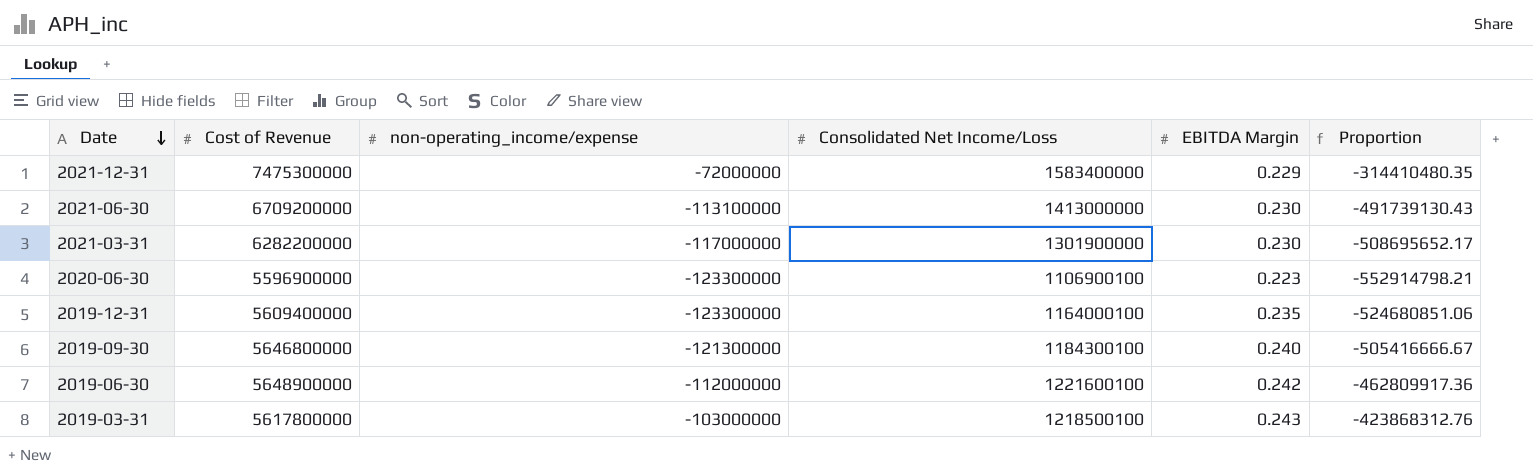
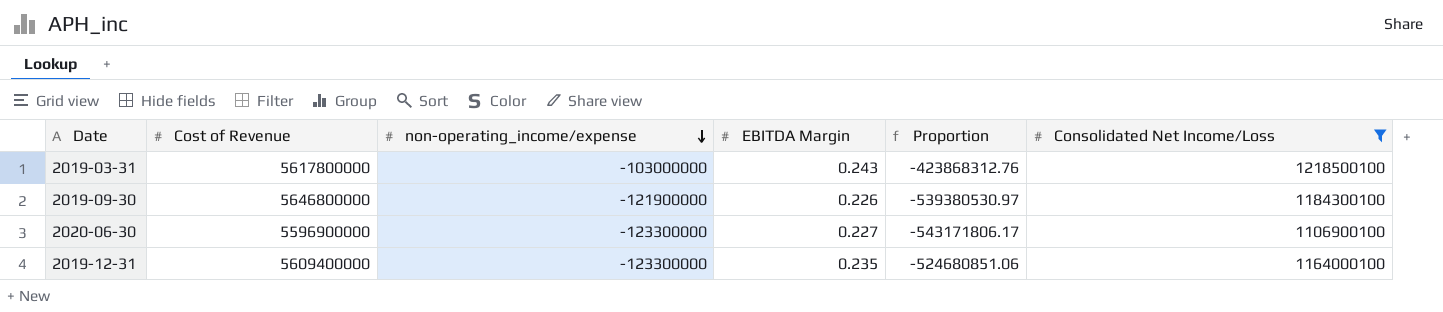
filter: none -> Consolidated Net Income/Loss <= 1218500100
row order: Date descending -> non-operating_income/expense descending
column Consolidated Net Income/Loss | position: 4 -> 6
2019-09-30 | non-operating_income/expense: -121300000 -> -121900000
2019-09-30 | EBITDA Margin: 0.240 -> 0.226
2019-09-30 | Proportion: -505416666.67 -> -539380530.97
2020-06-30 | EBITDA Margin: 0.223 -> 0.227
2020-06-30 | Proportion: -552914798.21 -> -543171806.17

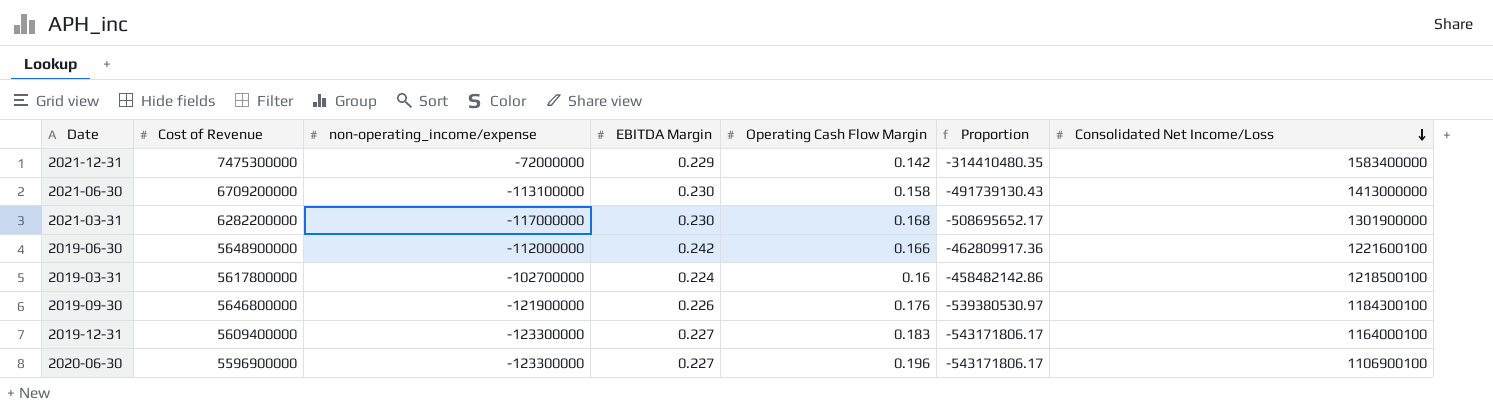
filter: Consolidated Net Income/Loss <= 1218500100 -> none
row order: non-operating_income/expense descending -> Consolidated Net Income/Loss descending
column Operating Cash Flow Margin | position: none -> 5
2019-03-31 | non-operating_income/expense: -103000000 -> -102700000
2019-03-31 | EBITDA Margin: 0.243 -> 0.224
2019-03-31 | Proportion: -423868312.76 -> -458482142.86
2019-12-31 | EBITDA Margin: 0.235 -> 0.227
2019-12-31 | Proportion: -524680851.06 -> -543171806.17

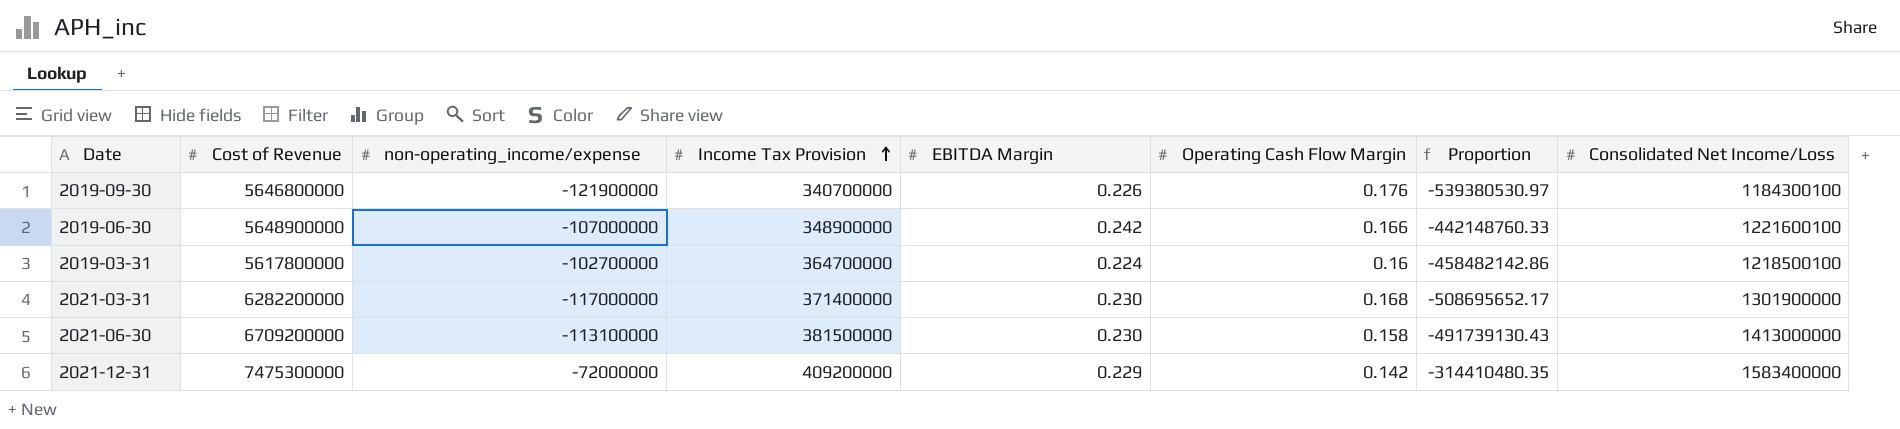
row order: Consolidated Net Income/Loss descending -> Income Tax Provision ascending
column Income Tax Provision | position: none -> 4
row 2019-12-31: 5609400000 | -123300000 | 0.227 | 0.183 | -543171806.17 | 1164000100 -> none
row 2020-06-30: 5596900000 | -123300000 | 0.227 | 0.196 | -543171806.17 | 1106900100 -> none
2019-06-30 | non-operating_income/expense: -112000000 -> -107000000
2019-06-30 | Proportion: -462809917.36 -> -442148760.33

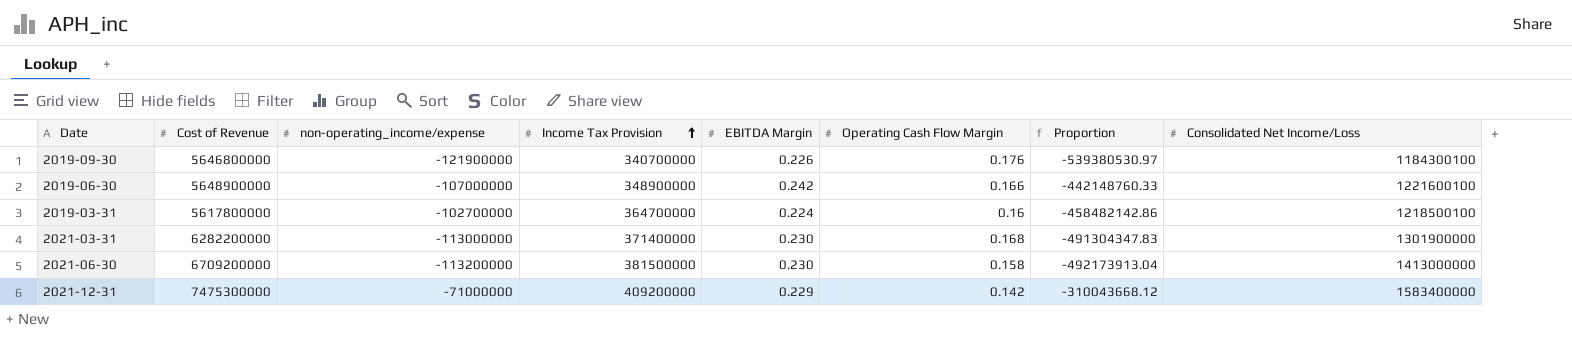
2021-03-31 | non-operating_income/expense: -117000000 -> -113000000
2021-03-31 | Proportion: -508695652.17 -> -491304347.83
2021-06-30 | non-operating_income/expense: -113100000 -> -113200000
2021-06-30 | Proportion: -491739130.43 -> -492173913.04
2021-12-31 | non-operating_income/expense: -72000000 -> -71000000
2021-12-31 | Proportion: -314410480.35 -> -310043668.12

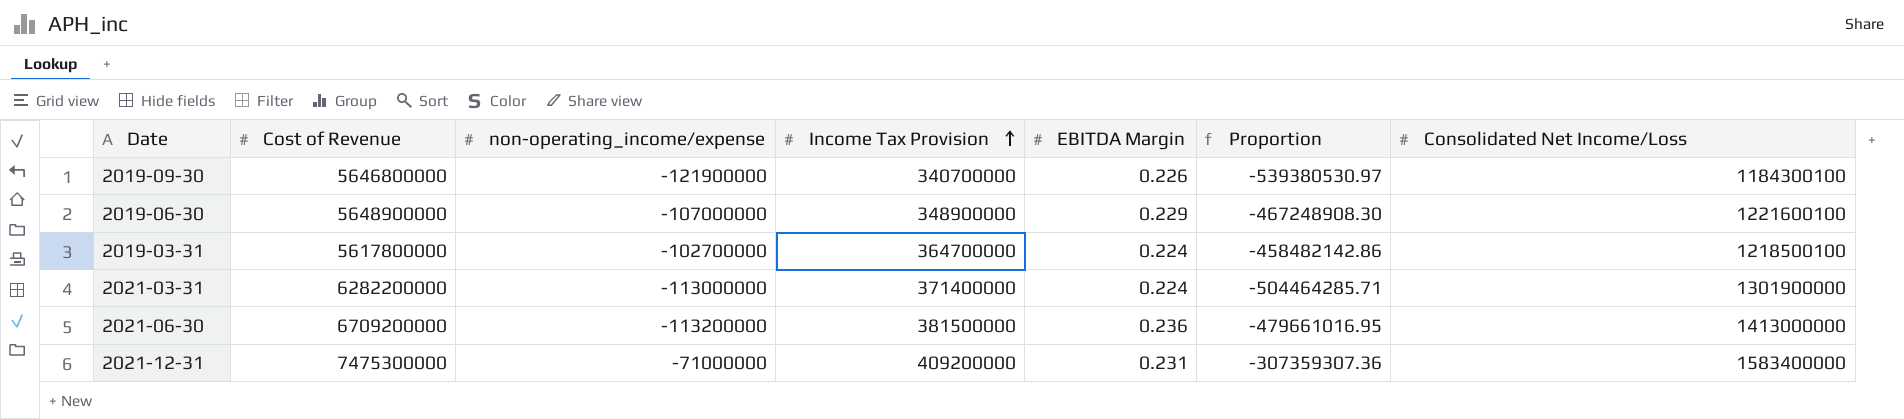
column Operating Cash Flow Margin | position: 6 -> none
2019-06-30 | EBITDA Margin: 0.242 -> 0.229
2019-06-30 | Proportion: -442148760.33 -> -467248908.30
2021-03-31 | EBITDA Margin: 0.230 -> 0.224
2021-03-31 | Proportion: -491304347.83 -> -504464285.71
2021-06-30 | EBITDA Margin: 0.230 -> 0.236
2021-06-30 | Proportion: -492173913.04 -> -479661016.95
2021-12-31 | EBITDA Margin: 0.229 -> 0.231
2021-12-31 | Proportion: -310043668.12 -> -307359307.36

